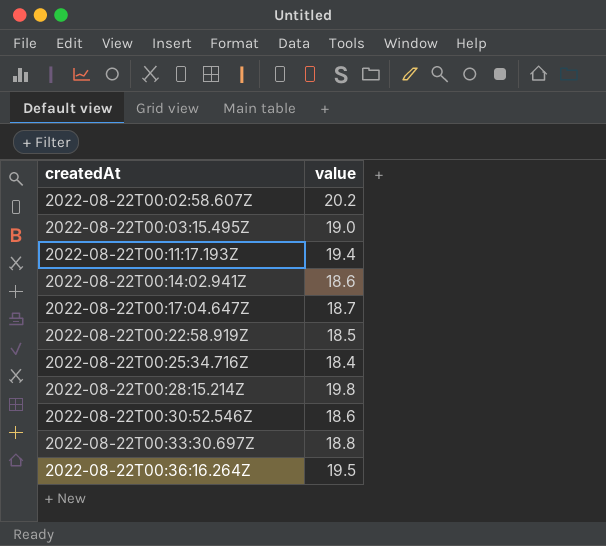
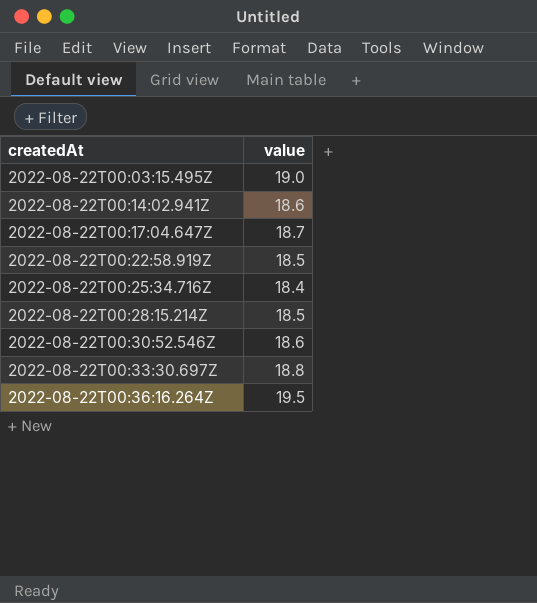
row 2022-08-22T00:02:58.607Z: 20.2 -> none
row 2022-08-22T00:11:17.193Z: 19.4 -> none
2022-08-22T00:28:15.214Z | value: 19.8 -> 18.5

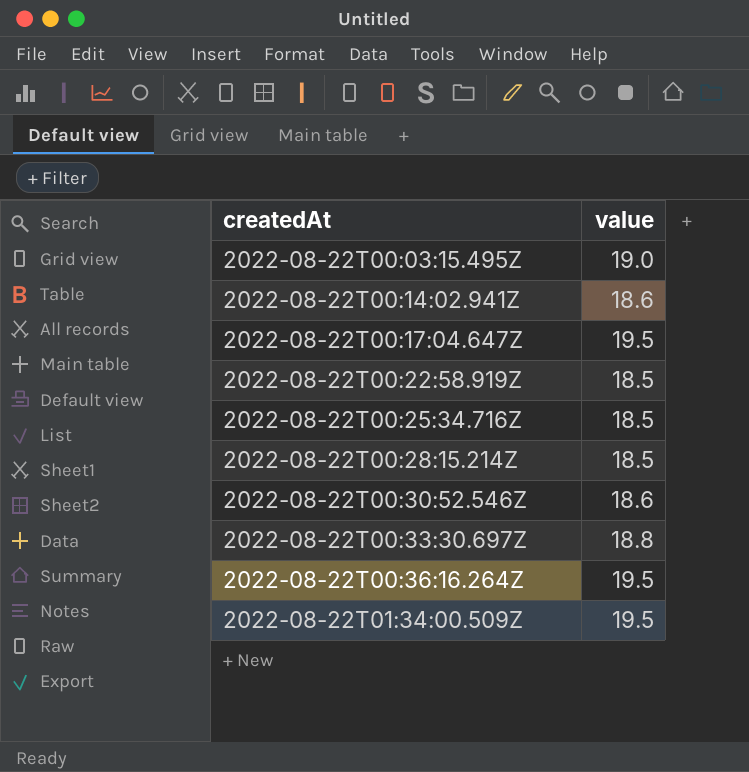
2022-08-22T00:17:04.647Z | value: 18.7 -> 19.5
2022-08-22T00:25:34.716Z | value: 18.4 -> 18.5
row 2022-08-22T01:34:00.509Z: none -> 19.5

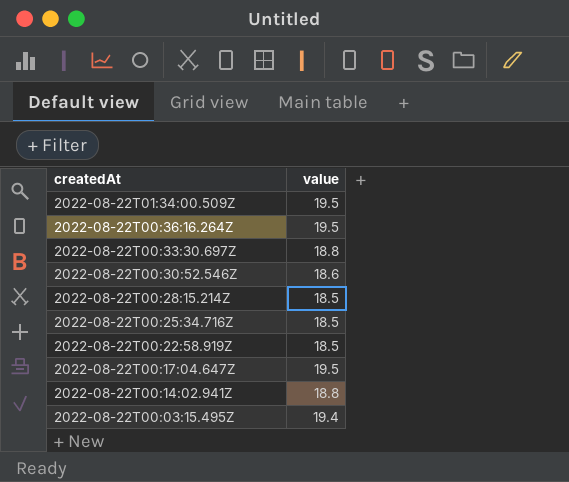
row order: createdAt ascending -> createdAt descending
2022-08-22T00:14:02.941Z | value: 18.6 -> 18.8
2022-08-22T00:03:15.495Z | value: 19.0 -> 19.4

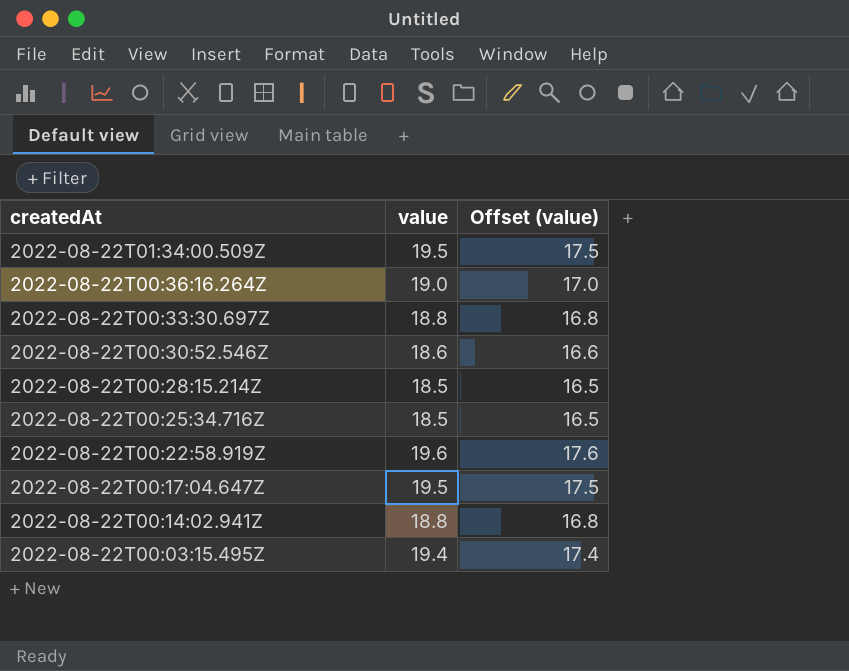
column Offset (value) | formula: none -> [value] - 2
2022-08-22T00:36:16.264Z | value: 19.5 -> 19.0
2022-08-22T00:22:58.919Z | value: 18.5 -> 19.6

